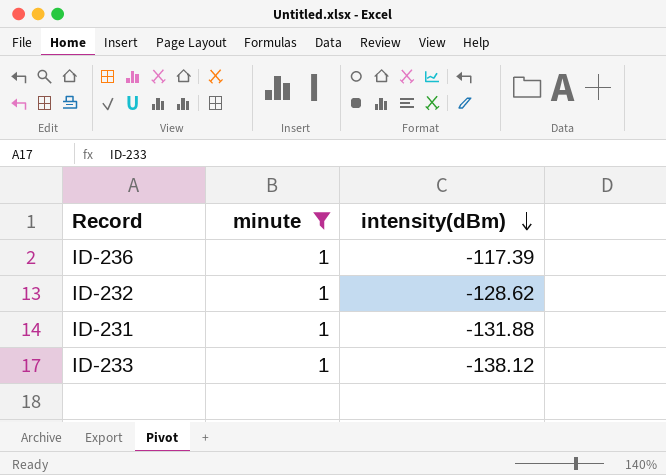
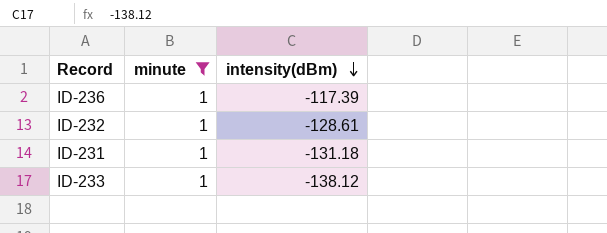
ID-232 | intensity(dBm): -128.62 -> -128.61
ID-231 | intensity(dBm): -131.88 -> -131.18

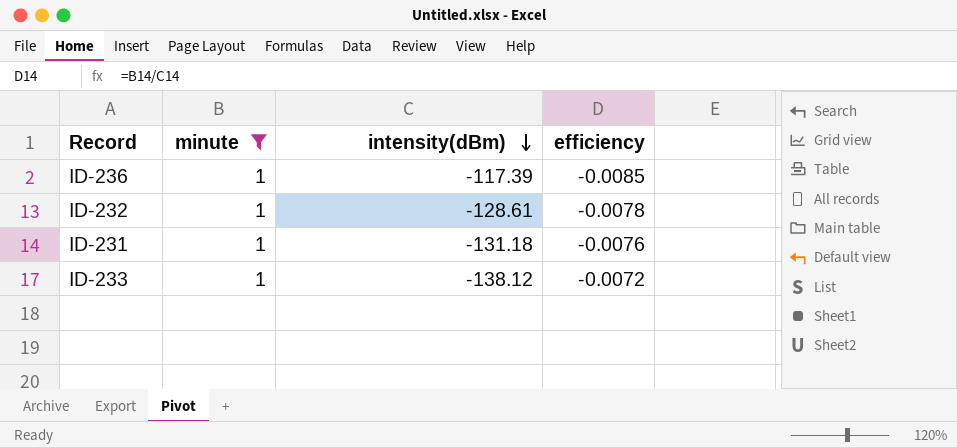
column efficiency | formula: none -> [minute] / [intensity(dBm)]

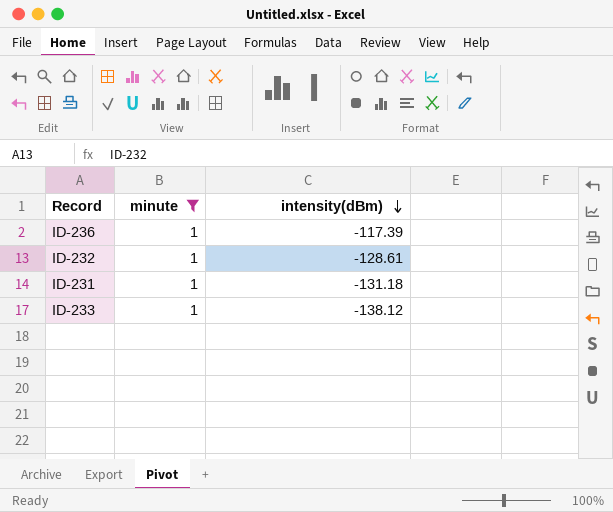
column efficiency | formula: [minute] / [intensity(dBm)] -> none

